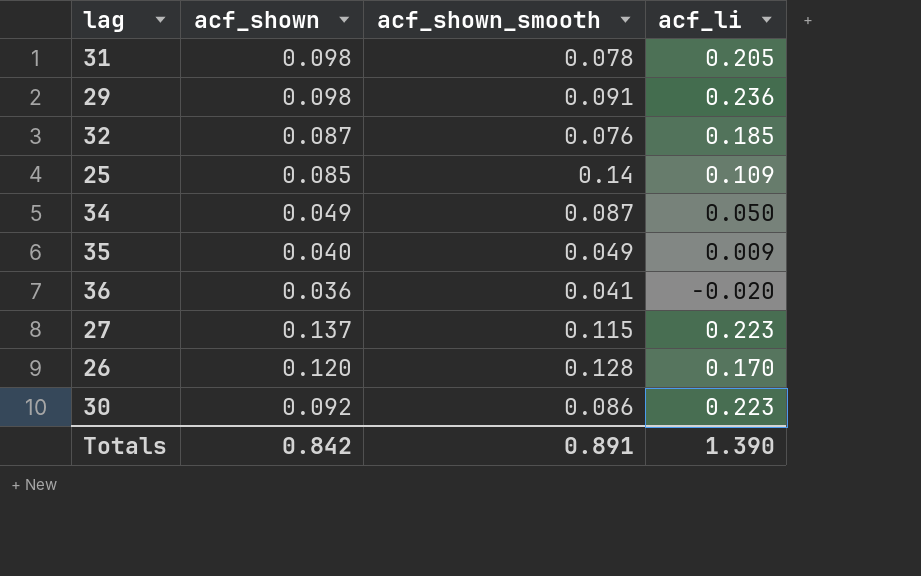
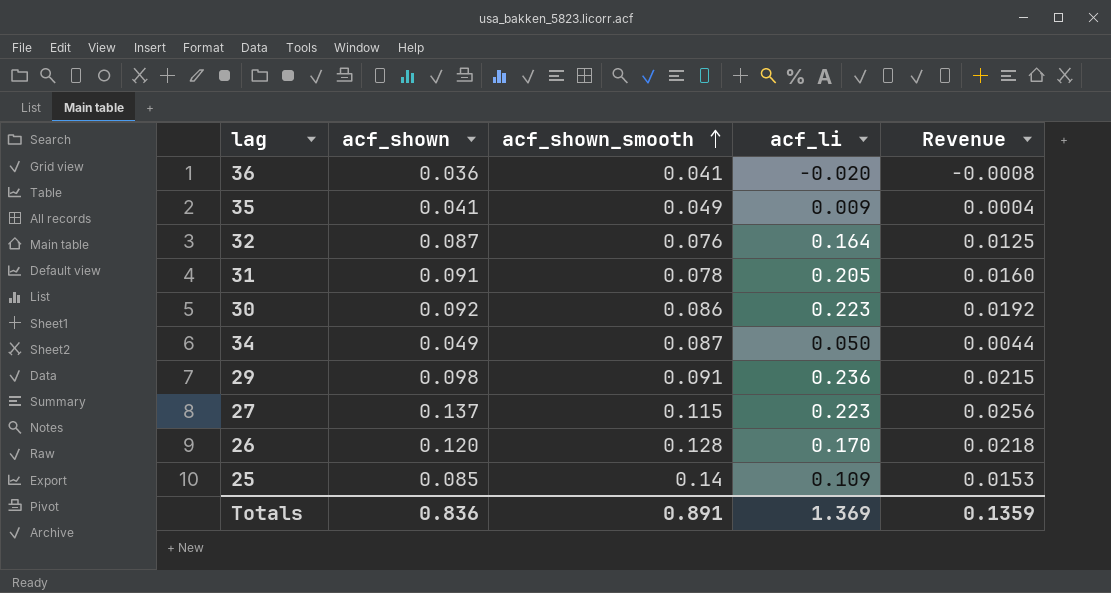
row order: none -> acf_shown_smooth ascending
column Revenue | formula: none -> [acf_shown_smooth] * [acf_li]
35 | acf_shown: 0.040 -> 0.041
32 | acf_li: 0.185 -> 0.164
31 | acf_shown: 0.098 -> 0.091
Totals | acf_shown: 0.842 -> 0.836
Totals | acf_li: 1.390 -> 1.369

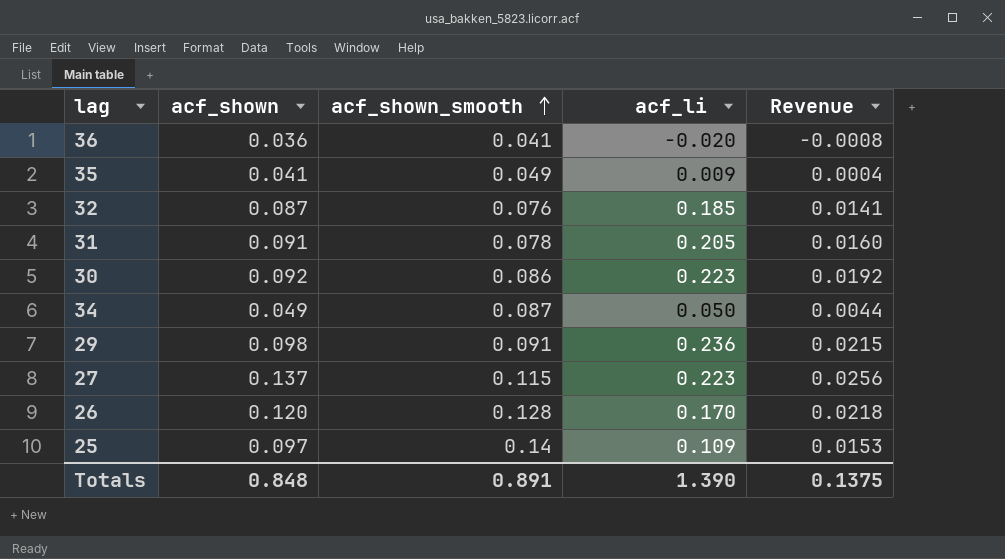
32 | acf_li: 0.164 -> 0.185
32 | Revenue: 0.0125 -> 0.0141
25 | acf_shown: 0.085 -> 0.097
Totals | acf_shown: 0.836 -> 0.848
Totals | acf_li: 1.369 -> 1.390
Totals | Revenue: 0.1359 -> 0.1375

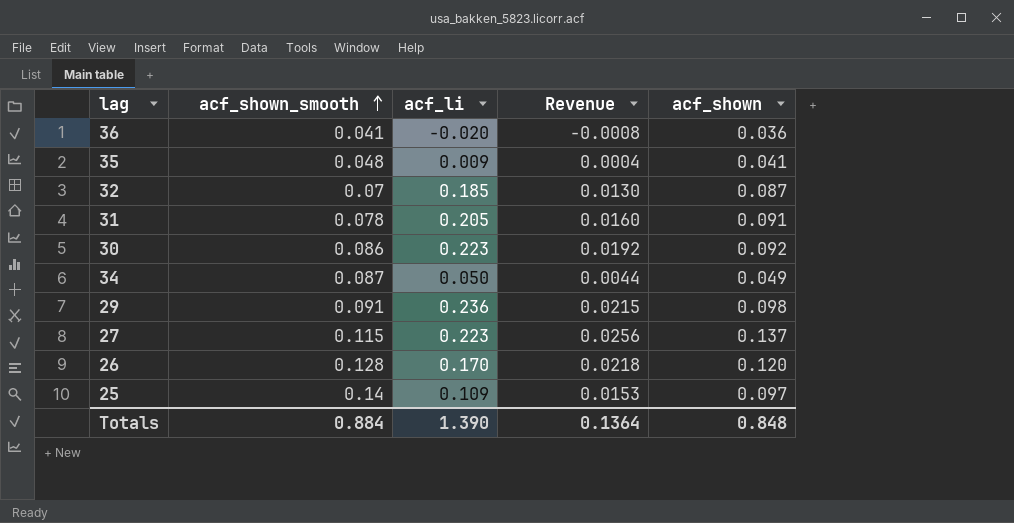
column acf_shown | position: 2 -> 5
35 | acf_shown_smooth: 0.049 -> 0.048
32 | acf_shown_smooth: 0.076 -> 0.07
32 | Revenue: 0.0141 -> 0.0130
Totals | acf_shown_smooth: 0.891 -> 0.884
Totals | Revenue: 0.1375 -> 0.1364

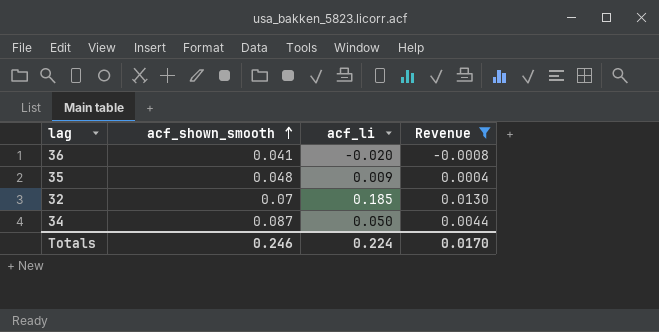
filter: none -> Revenue <= 0.0130
column acf_shown | position: 5 -> none
Totals | acf_shown_smooth: 0.884 -> 0.246
Totals | acf_li: 1.390 -> 0.224
Totals | Revenue: 0.1364 -> 0.0170

